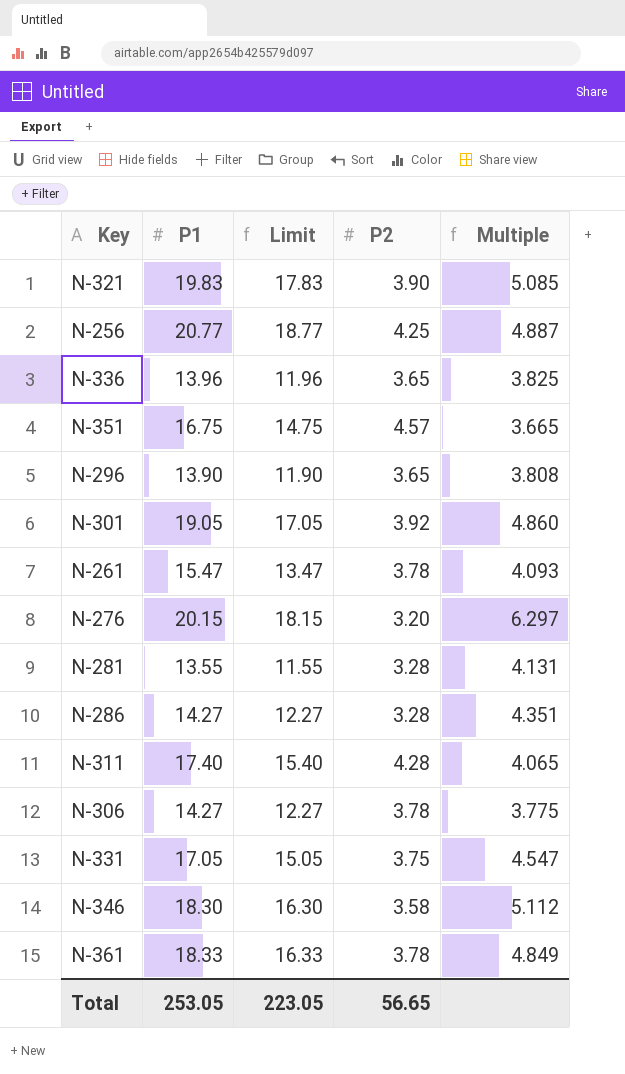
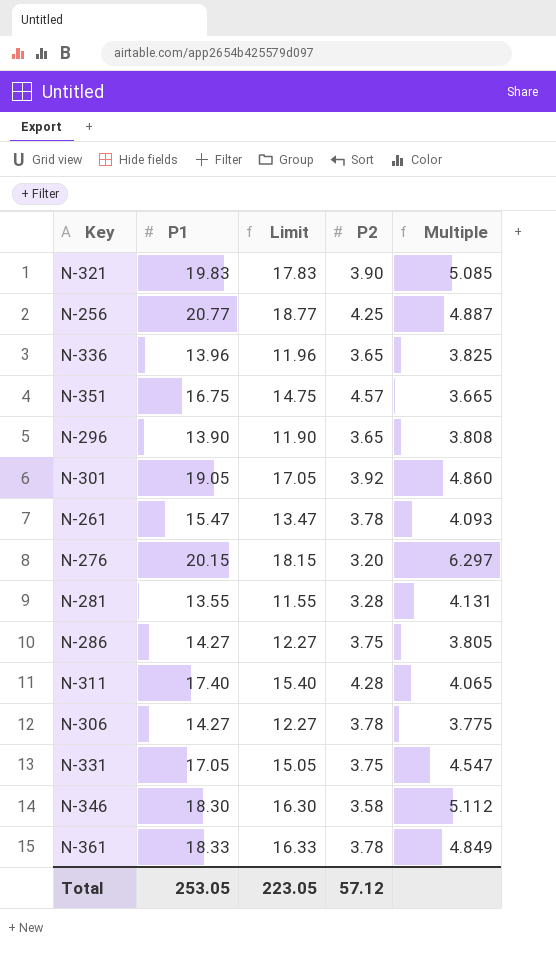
N-286 | P2: 3.28 -> 3.75
N-286 | Multiple: 4.351 -> 3.805
Total | P2: 56.65 -> 57.12

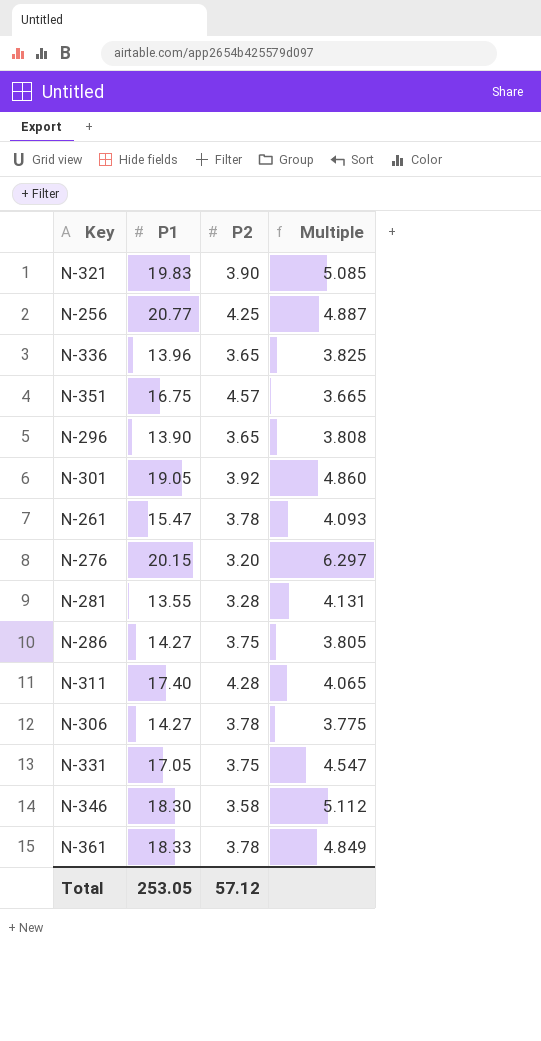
column Limit | formula: [P1] - 2 -> none

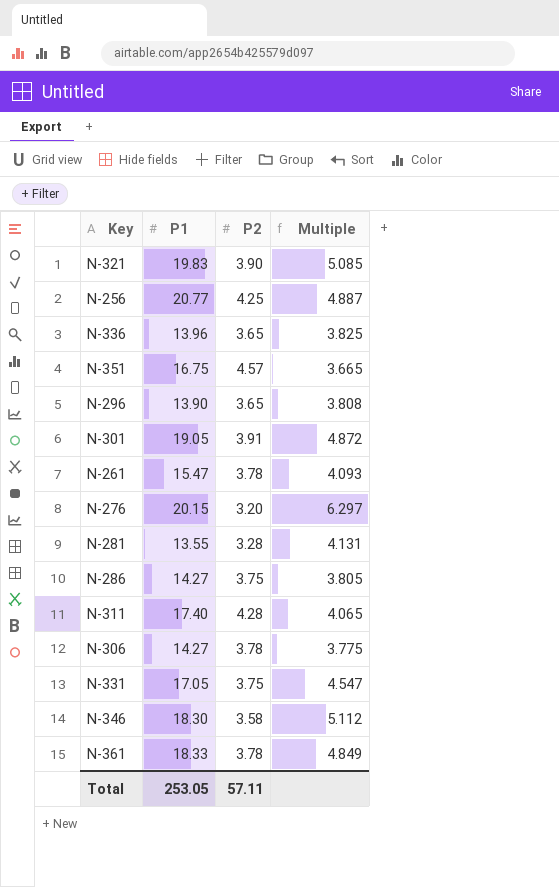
N-301 | P2: 3.92 -> 3.91
N-301 | Multiple: 4.860 -> 4.872
Total | P2: 57.12 -> 57.11

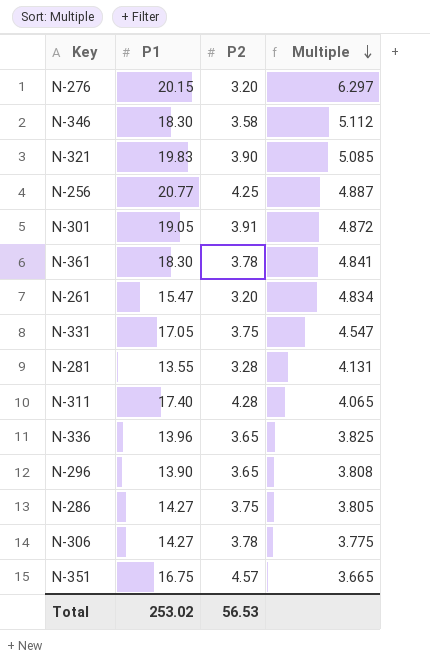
row order: none -> Multiple descending
N-361 | P1: 18.33 -> 18.30
N-361 | Multiple: 4.849 -> 4.841
N-261 | P2: 3.78 -> 3.20
N-261 | Multiple: 4.093 -> 4.834
Total | P1: 253.05 -> 253.02
Total | P2: 57.11 -> 56.53

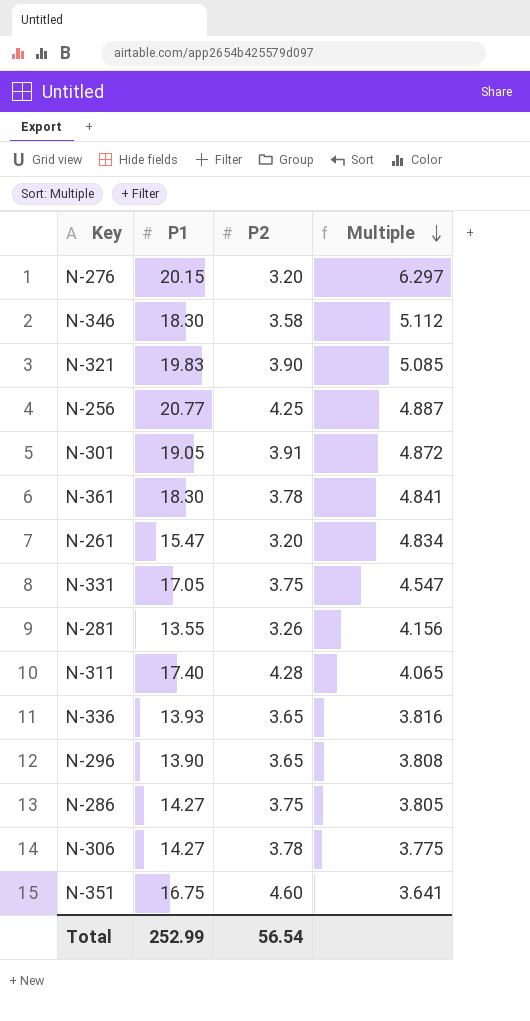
N-281 | P2: 3.28 -> 3.26
N-281 | Multiple: 4.131 -> 4.156
N-336 | P1: 13.96 -> 13.93
N-336 | Multiple: 3.825 -> 3.816
N-351 | P2: 4.57 -> 4.60
N-351 | Multiple: 3.665 -> 3.641
Total | P1: 253.02 -> 252.99
Total | P2: 56.53 -> 56.54

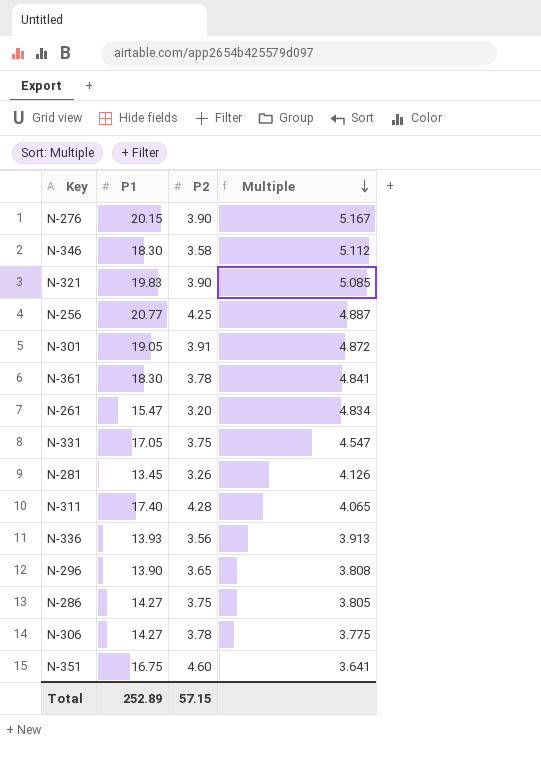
N-276 | P2: 3.20 -> 3.90
N-276 | Multiple: 6.297 -> 5.167
N-281 | P1: 13.55 -> 13.45
N-281 | Multiple: 4.156 -> 4.126
N-336 | P2: 3.65 -> 3.56
N-336 | Multiple: 3.816 -> 3.913
Total | P1: 252.99 -> 252.89
Total | P2: 56.54 -> 57.15

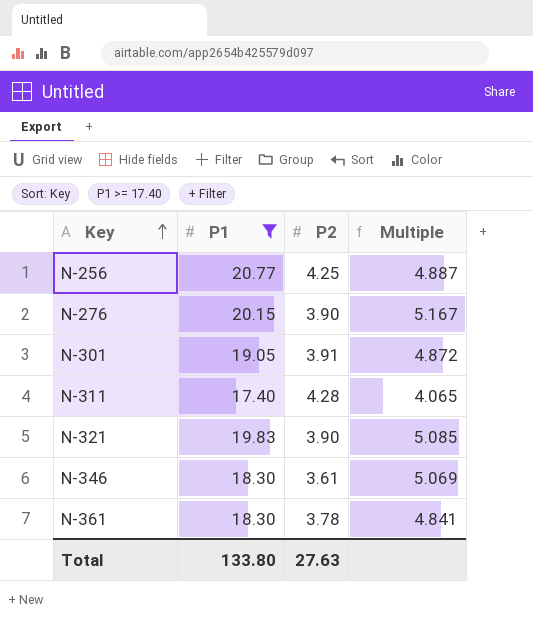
filter: none -> P1 >= 17.40
row order: Multiple descending -> Key ascending
N-346 | P2: 3.58 -> 3.61
N-346 | Multiple: 5.112 -> 5.069
Total | P1: 252.89 -> 133.80
Total | P2: 57.15 -> 27.63

